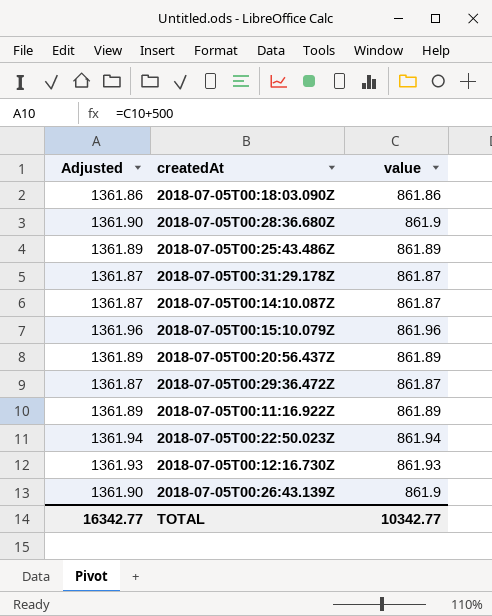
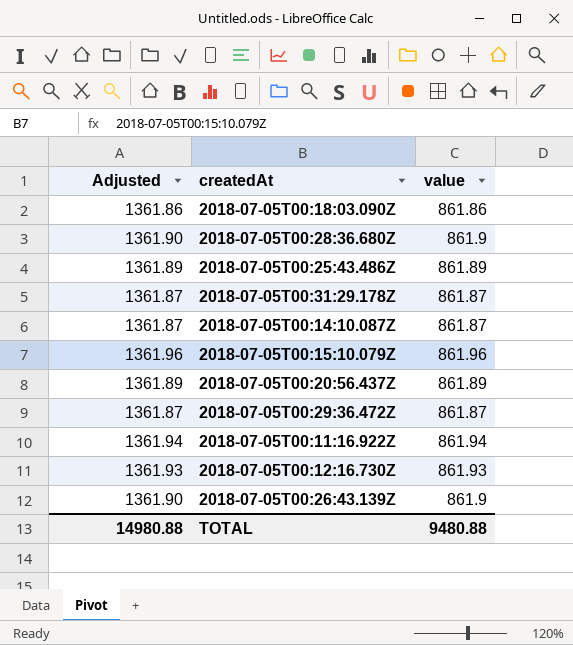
row 2018-07-05T00:22:50.023Z: 1361.94 | 861.94 -> none
2018-07-05T00:11:16.922Z | Adjusted: 1361.89 -> 1361.94
2018-07-05T00:11:16.922Z | value: 861.89 -> 861.94
TOTAL | Adjusted: 16342.77 -> 14980.88
TOTAL | value: 10342.77 -> 9480.88

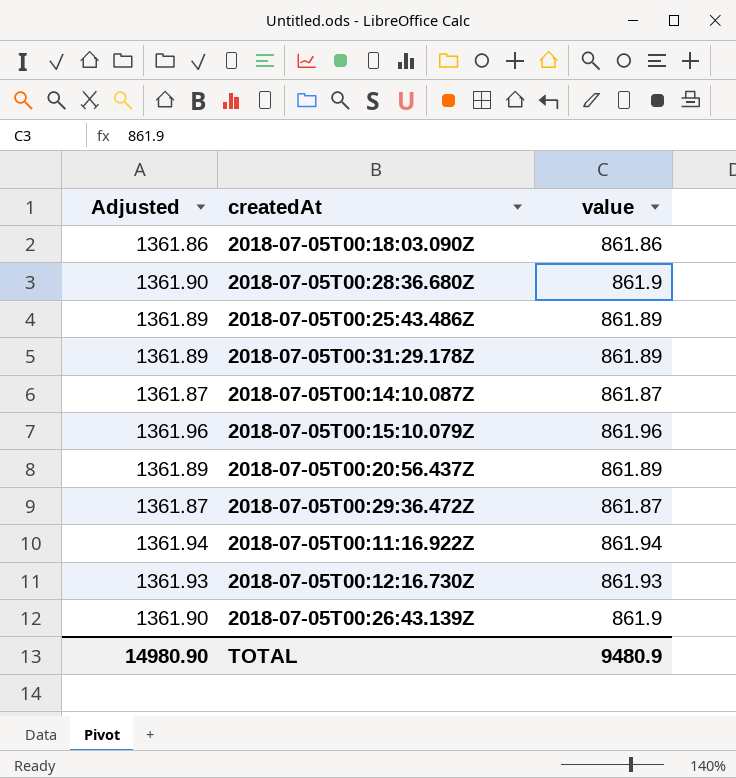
2018-07-05T00:31:29.178Z | Adjusted: 1361.87 -> 1361.89
2018-07-05T00:31:29.178Z | value: 861.87 -> 861.89
TOTAL | Adjusted: 14980.88 -> 14980.90
TOTAL | value: 9480.88 -> 9480.9

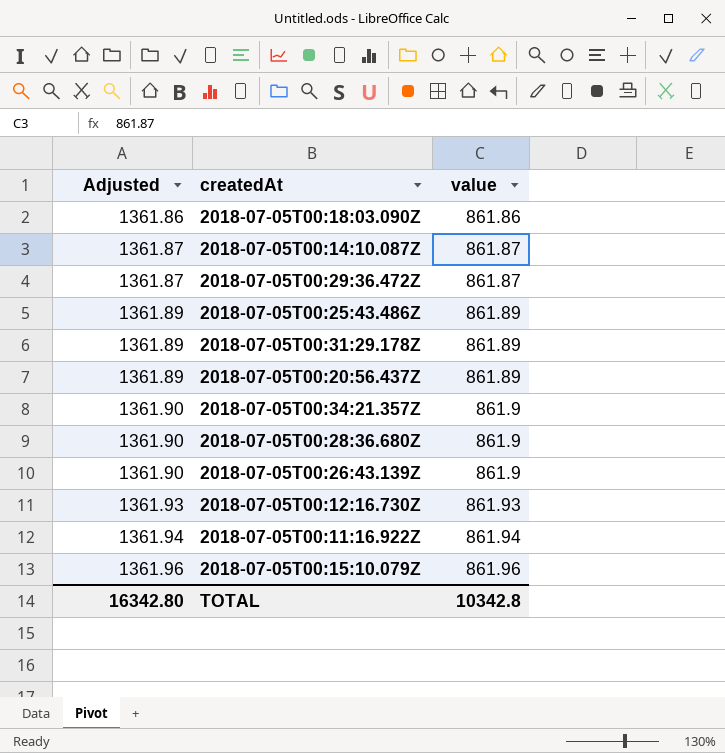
row order: none -> Adjusted ascending
row 2018-07-05T00:34:21.357Z: none -> 1361.90 | 861.9
TOTAL | Adjusted: 14980.90 -> 16342.80
TOTAL | value: 9480.9 -> 10342.8

